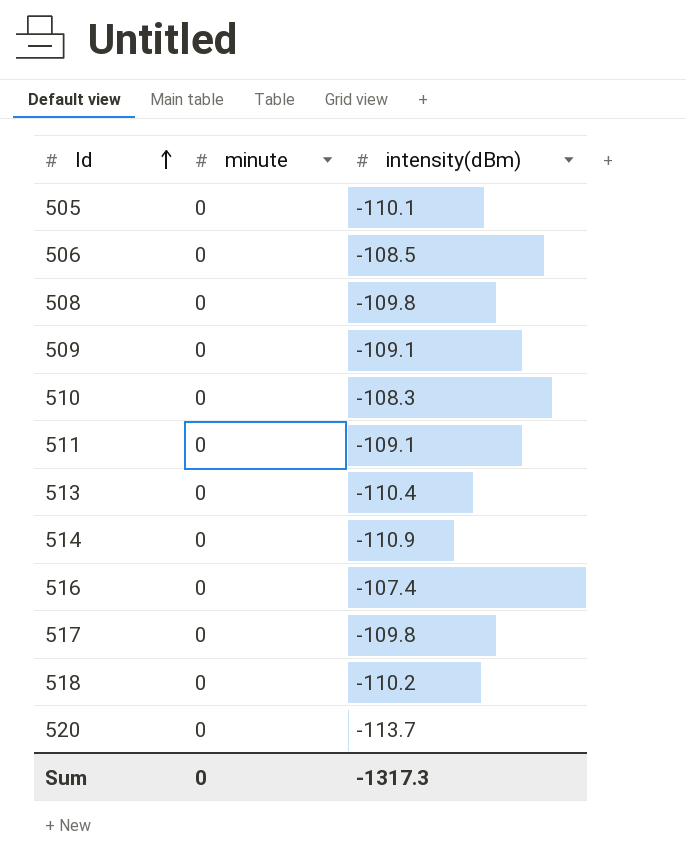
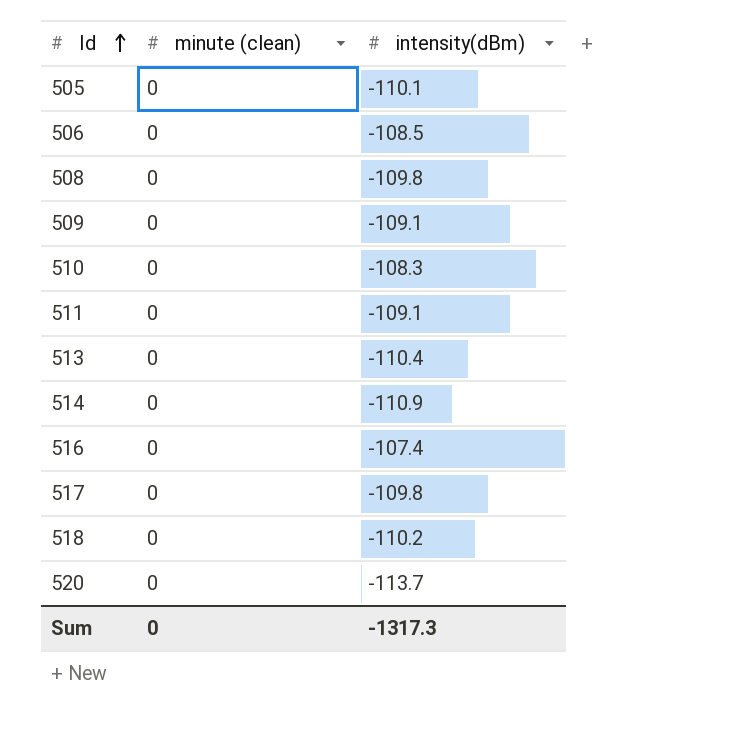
column name: minute -> minute (clean)

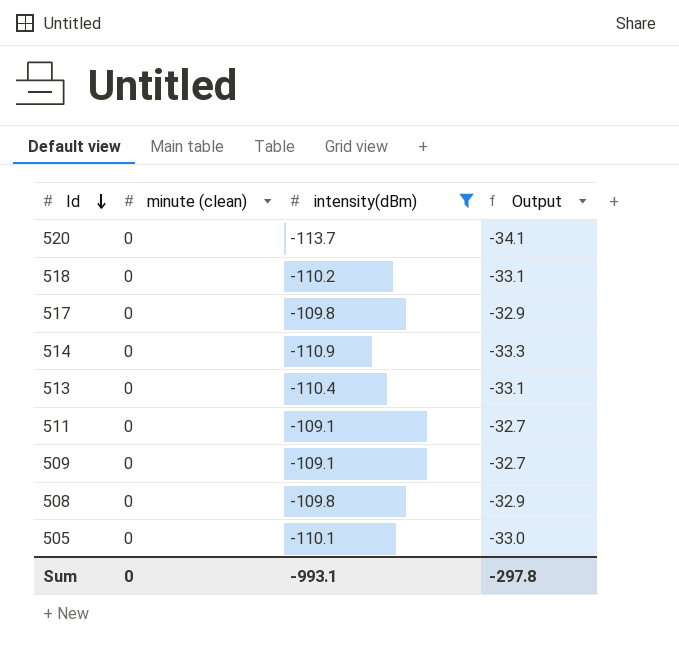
filter: none -> intensity(dBm) <= -109.1
row order: Id ascending -> Id descending
column Output | formula: none -> [intensity(dBm)] * 0.3
Sum | intensity(dBm): -1317.3 -> -993.1

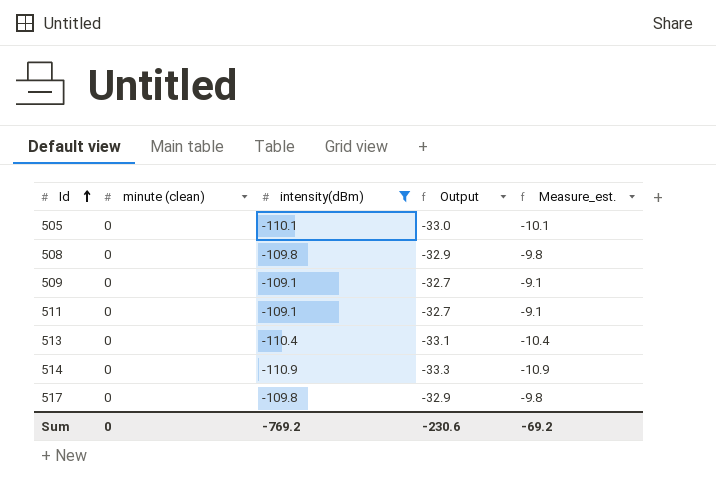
row order: Id descending -> Id ascending
column Measure_est. | formula: none -> [intensity(dBm)] + 100
row 520: 0 | -113.7 | -34.1 -> none
row 518: 0 | -110.2 | -33.1 -> none
Sum | intensity(dBm): -993.1 -> -769.2
Sum | Output: -297.8 -> -230.6

